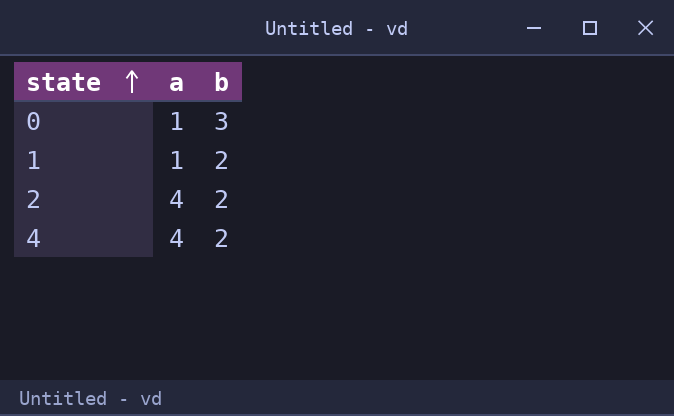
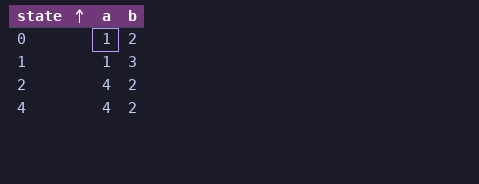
0 | b: 3 -> 2
1 | b: 2 -> 3

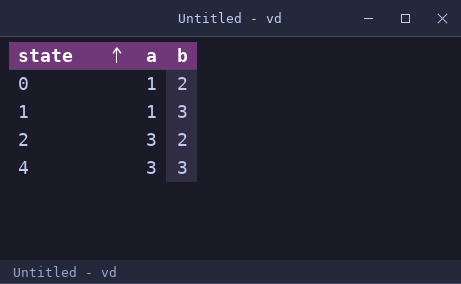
2 | a: 4 -> 3
4 | a: 4 -> 3
4 | b: 2 -> 3

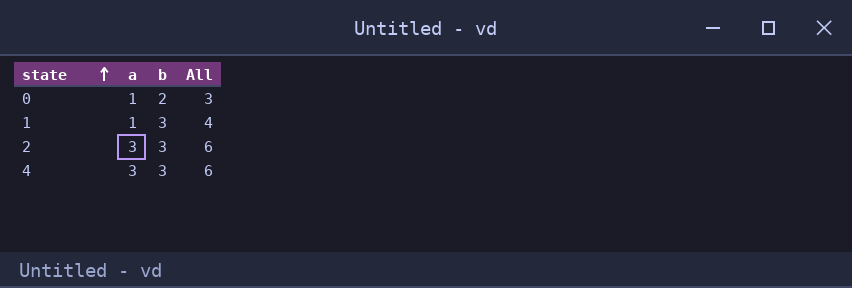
column All | formula: none -> [a] + [b]
2 | b: 2 -> 3

